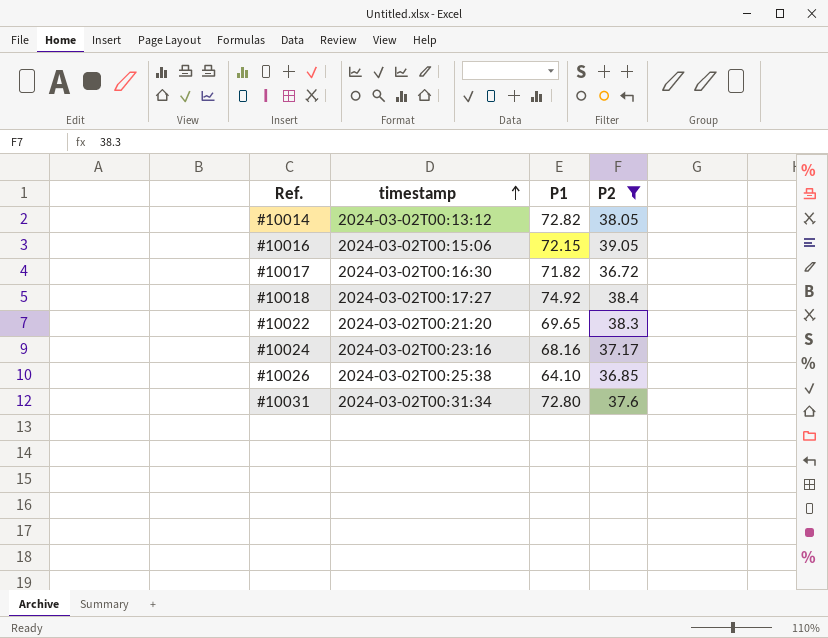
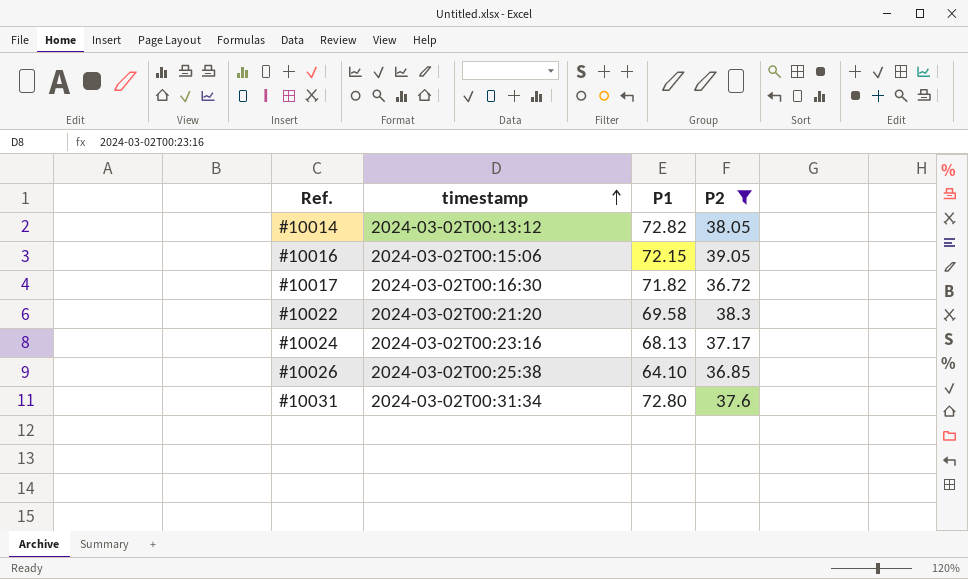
row #10018: 2024-03-02T00:17:27 | 74.92 | 38.4 -> none
#10022 | P1: 69.65 -> 69.58
#10024 | P1: 68.16 -> 68.13

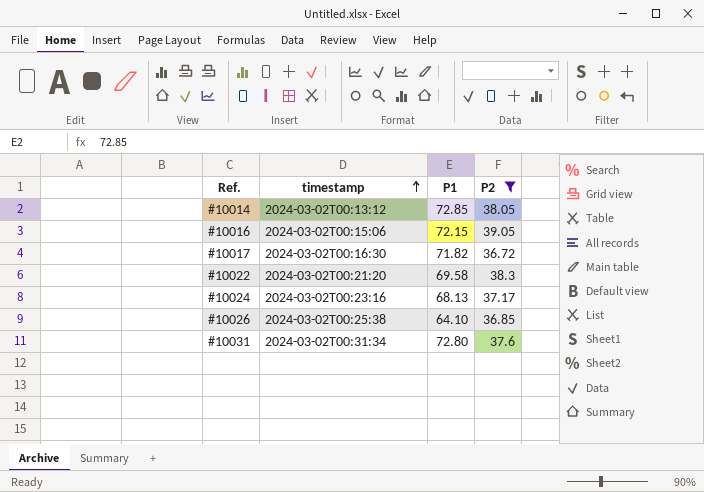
#10014 | P1: 72.82 -> 72.85

